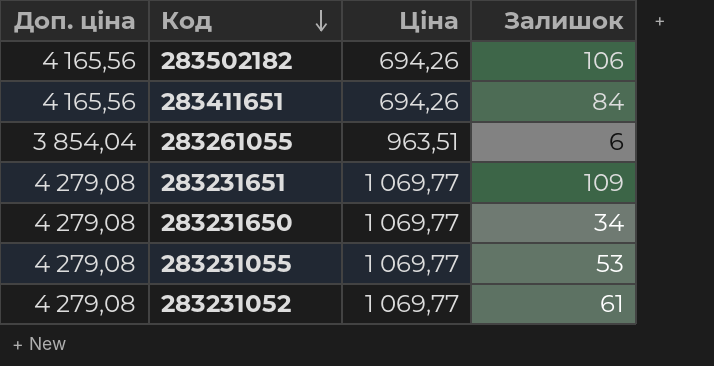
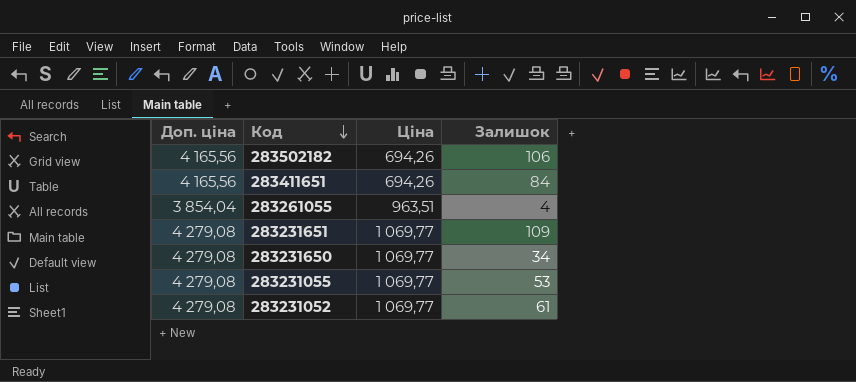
283261055 | Залишок: 6 -> 4

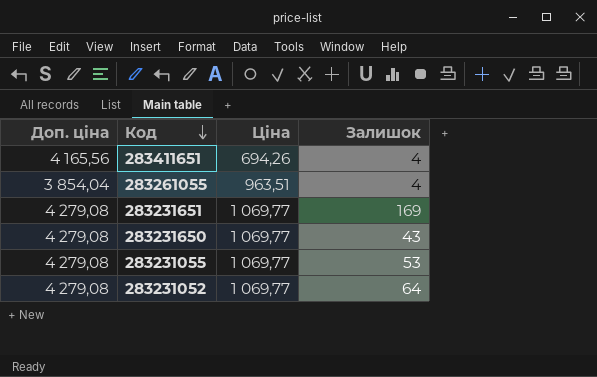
row 283502182: 4 165,56 | 694,26 | 106 -> none
283411651 | Залишок: 84 -> 4
283231651 | Залишок: 109 -> 169
283231650 | Залишок: 34 -> 43
283231052 | Залишок: 61 -> 64

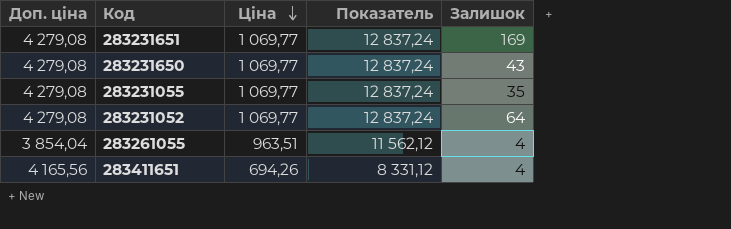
row order: Код descending -> Ціна descending
column Показатель | formula: none -> [Ціна] * 12
283231055 | Залишок: 53 -> 35

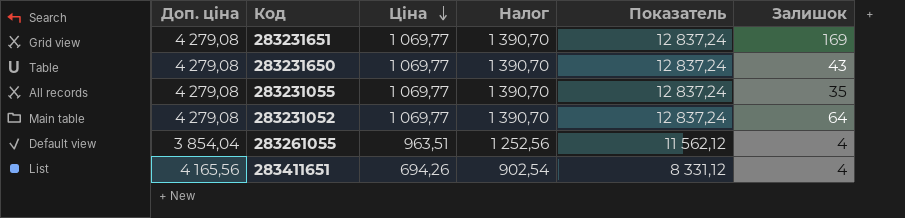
column Налог | formula: none -> [Ціна] * 1,3

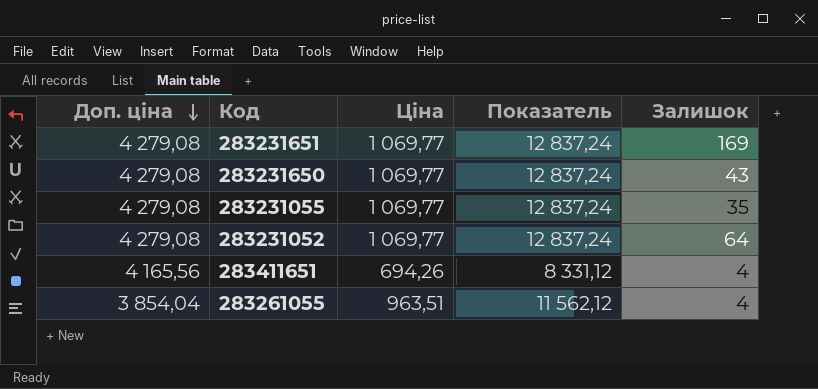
row order: Ціна descending -> Доп. ціна descending
column Налог | formula: [Ціна] * 1,3 -> none

